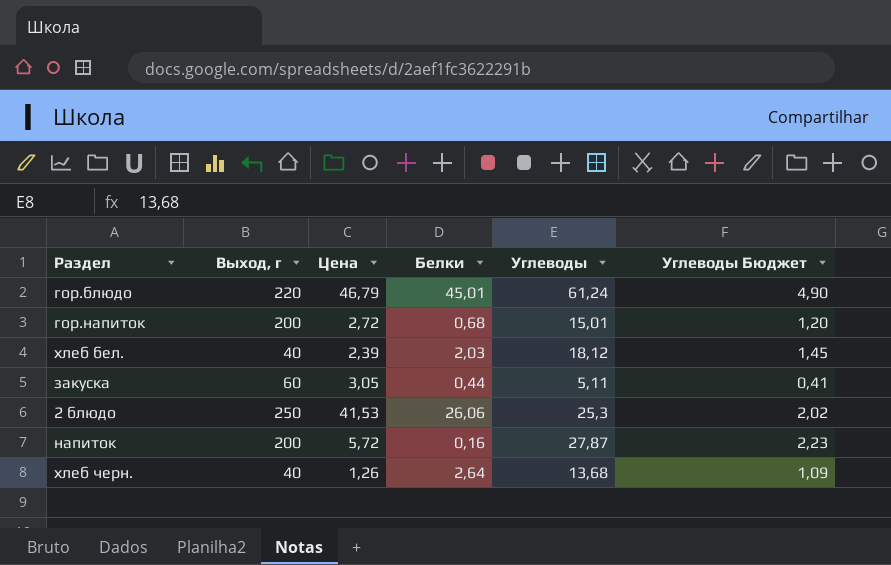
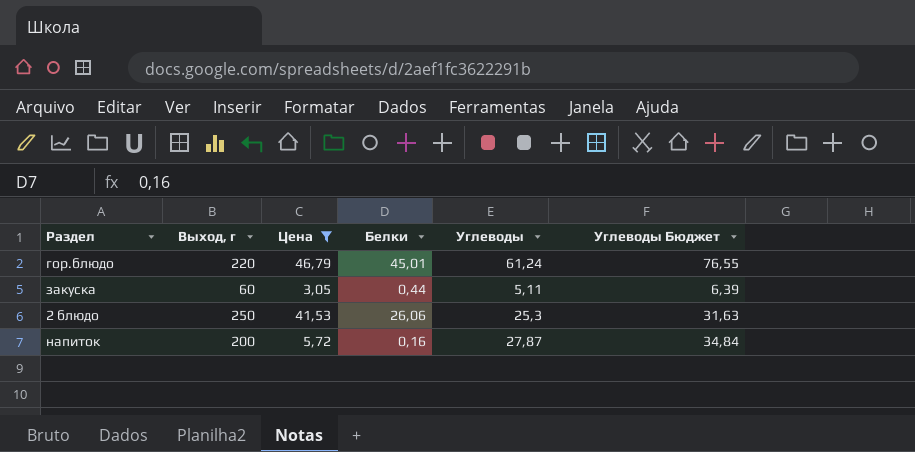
filter: none -> Цена >= 3,05
column Углеводы Бюджет | formula: [Углеводы] * 0,08 -> [Углеводы] * 1,25

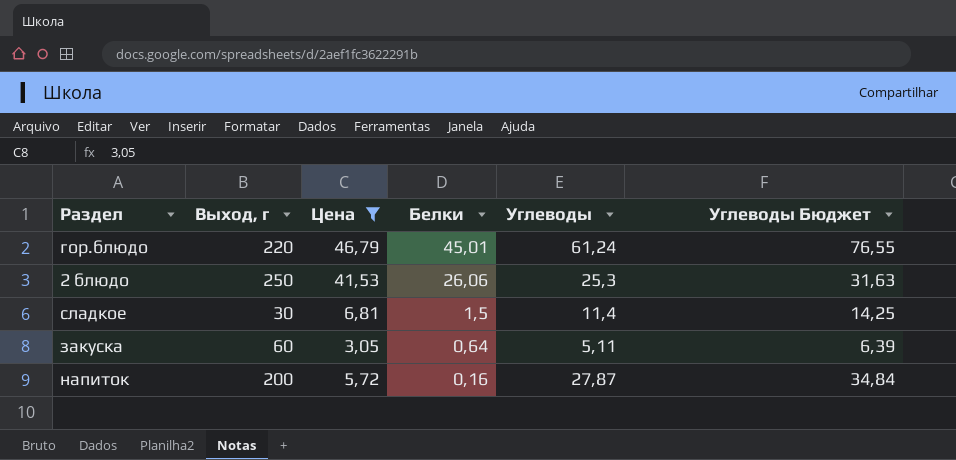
row order: none -> Белки descending
row сладкое: none -> 30 | 6,81 | 1,5 | 11,4 | 14,25
закуска | Белки: 0,44 -> 0,64

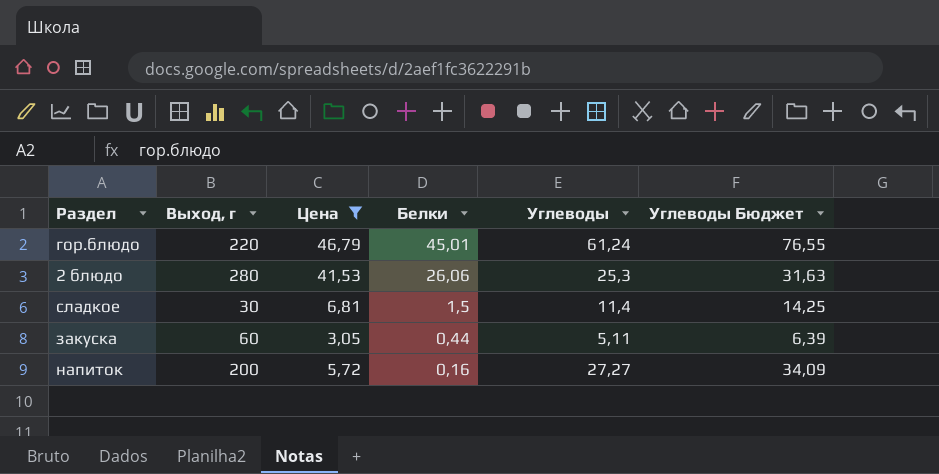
2 блюдо | Выход, г: 250 -> 280
закуска | Белки: 0,64 -> 0,44
напиток | Углеводы: 27,87 -> 27,27
напиток | Углеводы Бюджет: 34,84 -> 34,09

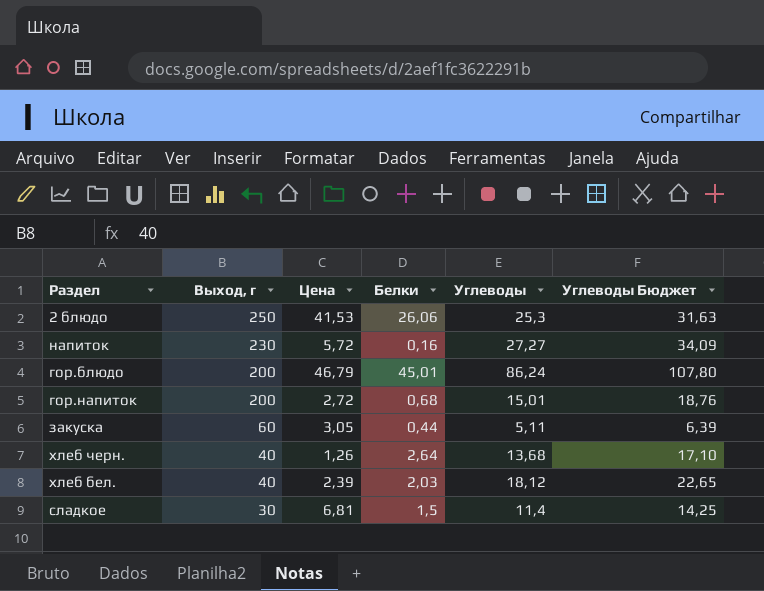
filter: Цена >= 3,05 -> none
row order: Белки descending -> Выход, г descending
2 блюдо | Выход, г: 280 -> 250
напиток | Выход, г: 200 -> 230
гор.блюдо | Выход, г: 220 -> 200
гор.блюдо | Углеводы: 61,24 -> 86,24
гор.блюдо | Углеводы Бюджет: 76,55 -> 107,80

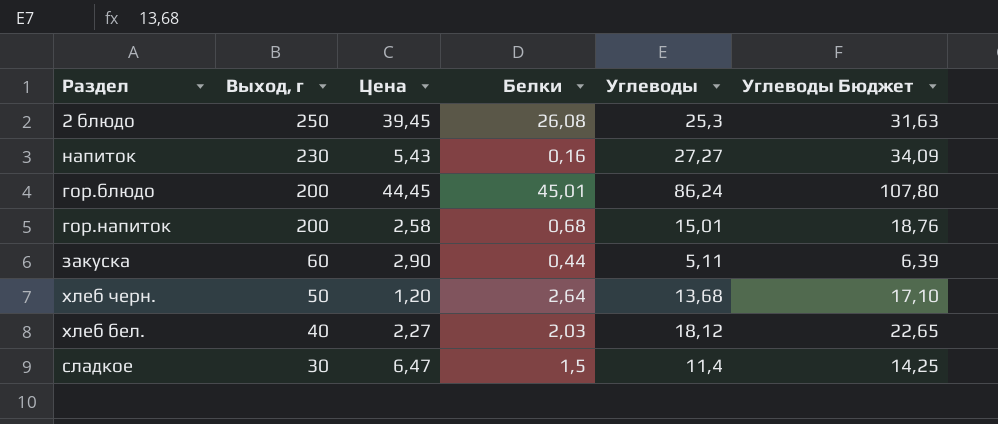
2 блюдо | Цена: 41,53 -> 39,45
2 блюдо | Белки: 26,06 -> 26,08
напиток | Цена: 5,72 -> 5,43
гор.блюдо | Цена: 46,79 -> 44,45
гор.напиток | Цена: 2,72 -> 2,58
закуска | Цена: 3,05 -> 2,90
хлеб черн. | Выход, г: 40 -> 50
хлеб черн. | Цена: 1,26 -> 1,20
хлеб бел. | Цена: 2,39 -> 2,27
сладкое | Цена: 6,81 -> 6,47

